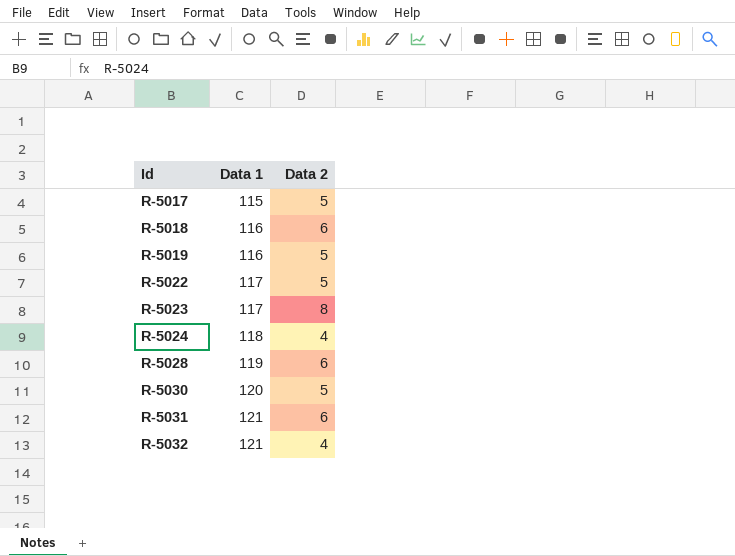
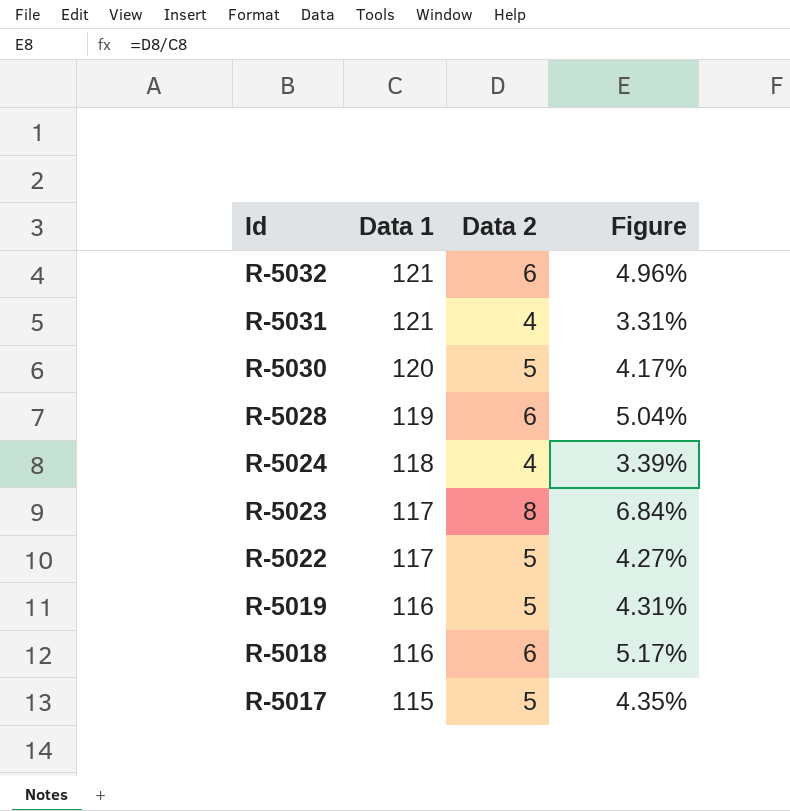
row order: Id ascending -> Id descending
column Figure | formula: none -> [Data 2] / [Data 1]
R-5032 | Data 2: 4 -> 6
R-5031 | Data 2: 6 -> 4

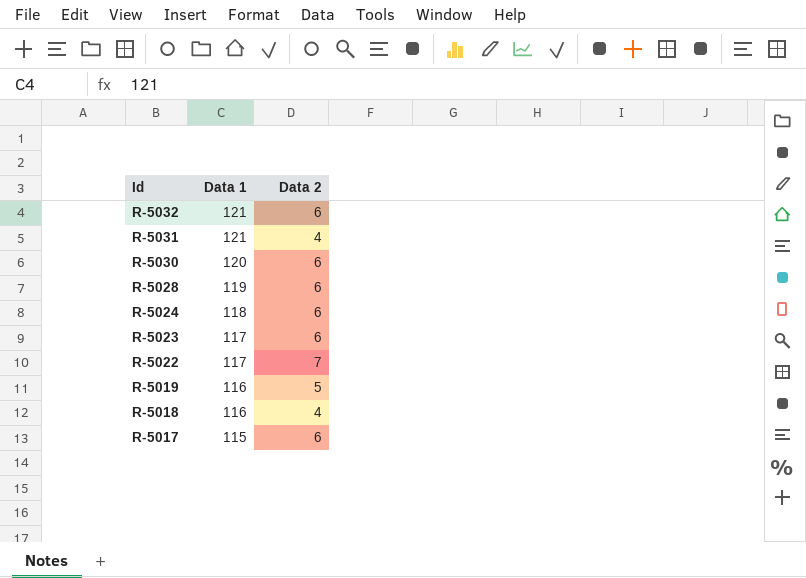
column Figure | formula: [Data 2] / [Data 1] -> none
R-5030 | Data 2: 5 -> 6
R-5024 | Data 2: 4 -> 6
R-5023 | Data 2: 8 -> 6
R-5022 | Data 2: 5 -> 7
R-5018 | Data 2: 6 -> 4
R-5017 | Data 2: 5 -> 6

